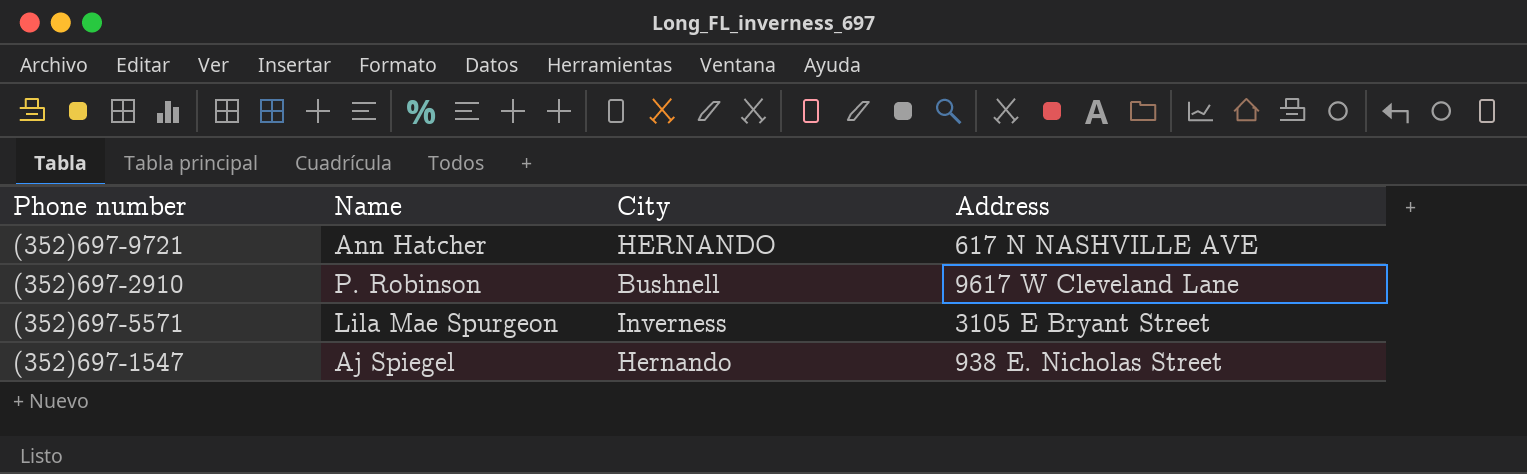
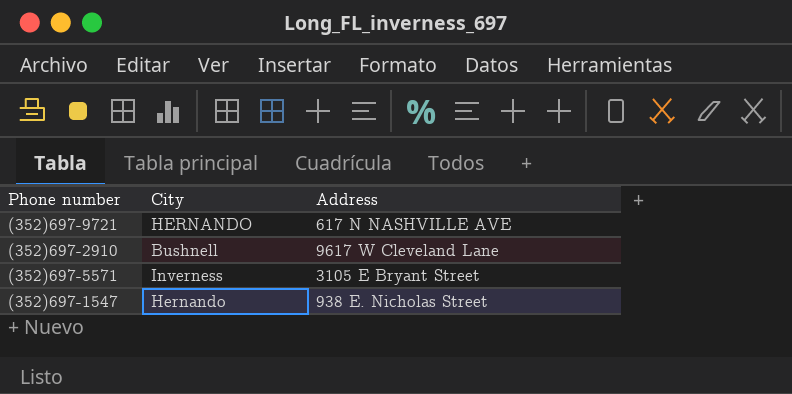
column Name | position: 2 -> none

